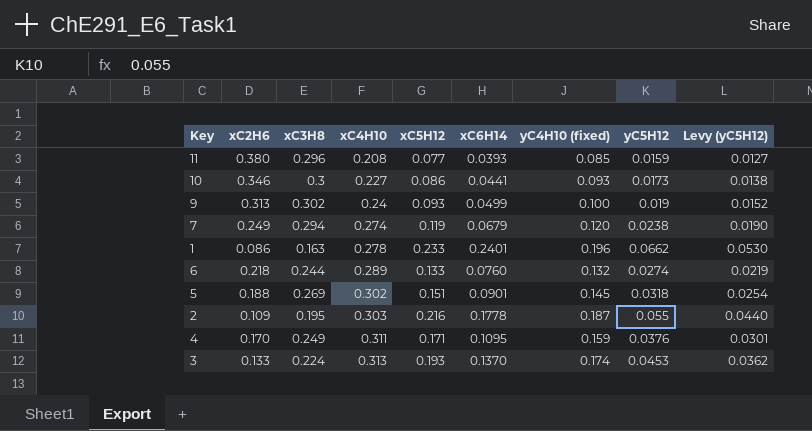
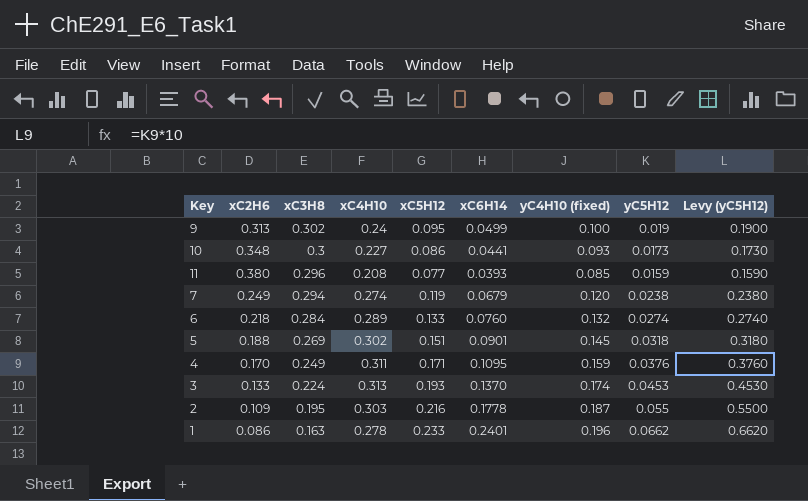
row order: xC4H10 ascending -> xC3H8 descending
column Levy (yC5H12) | formula: [yC5H12] * 0.8 -> [yC5H12] * 10
9 | xC5H12: 0.093 -> 0.095
10 | xC2H6: 0.346 -> 0.348
6 | xC3H8: 0.244 -> 0.284

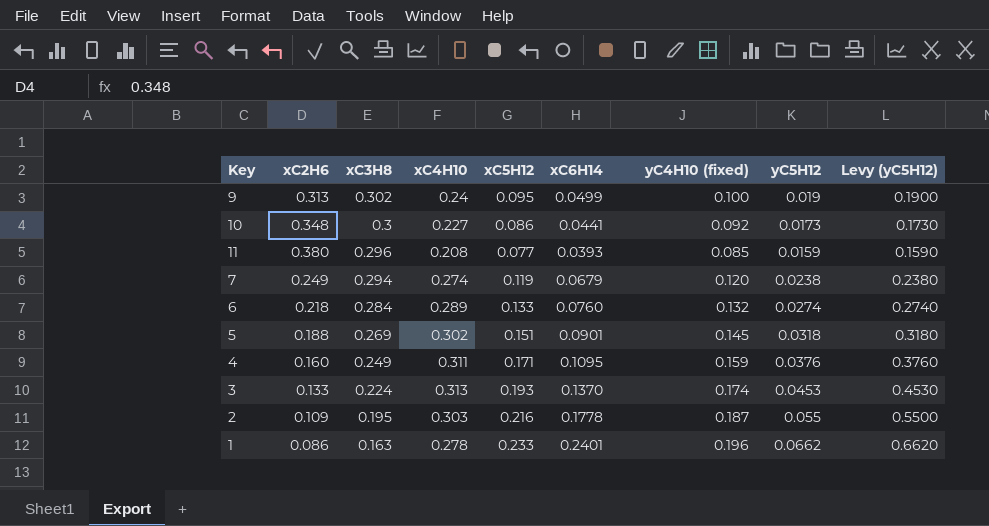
10 | yC4H10 (fixed): 0.093 -> 0.092
4 | xC2H6: 0.170 -> 0.160

